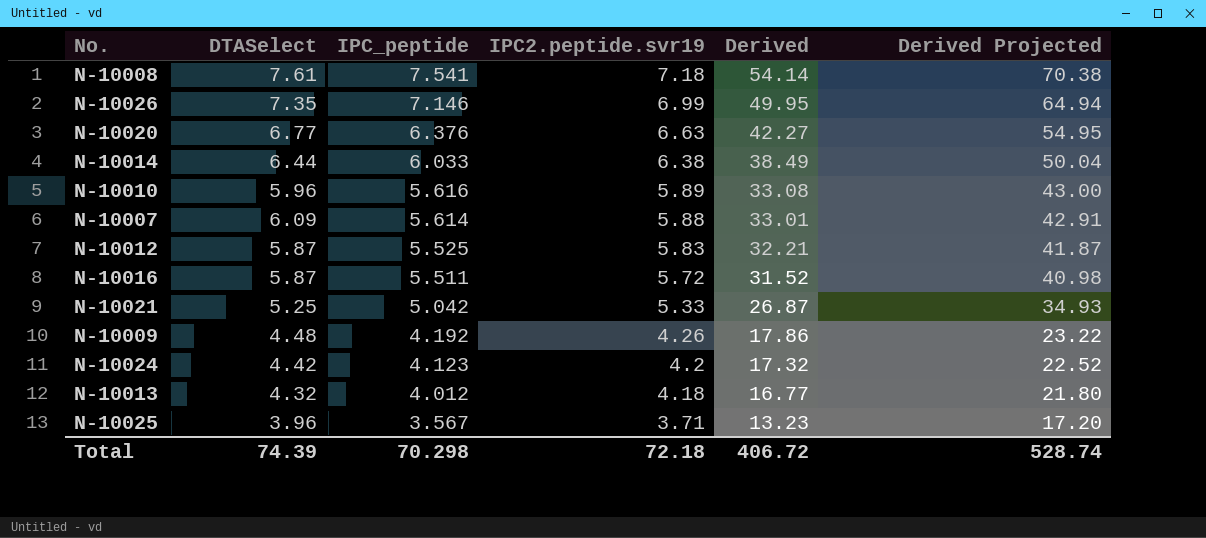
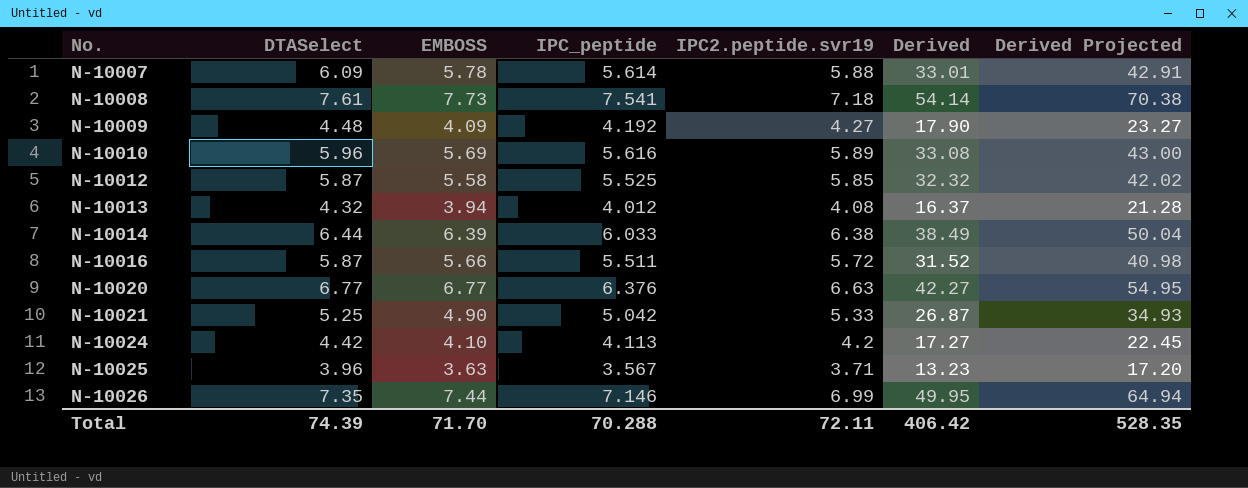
row order: IPC_peptide descending -> No. ascending
column EMBOSS | position: none -> 3
N-10009 | IPC2.peptide.svr19: 4.26 -> 4.27
N-10009 | Derived: 17.86 -> 17.90
N-10009 | Derived Projected: 23.22 -> 23.27
N-10012 | IPC2.peptide.svr19: 5.83 -> 5.85
N-10012 | Derived: 32.21 -> 32.32
N-10012 | Derived Projected: 41.87 -> 42.02
N-10013 | IPC2.peptide.svr19: 4.18 -> 4.08
N-10013 | Derived: 16.77 -> 16.37
N-10013 | Derived Projected: 21.80 -> 21.28
N-10024 | IPC_peptide: 4.123 -> 4.113
N-10024 | Derived: 17.32 -> 17.27
N-10024 | Derived Projected: 22.52 -> 22.45
Total | IPC_peptide: 70.298 -> 70.288
Total | IPC2.peptide.svr19: 72.18 -> 72.11
Total | Derived: 406.72 -> 406.42
Total | Derived Projected: 528.74 -> 528.35

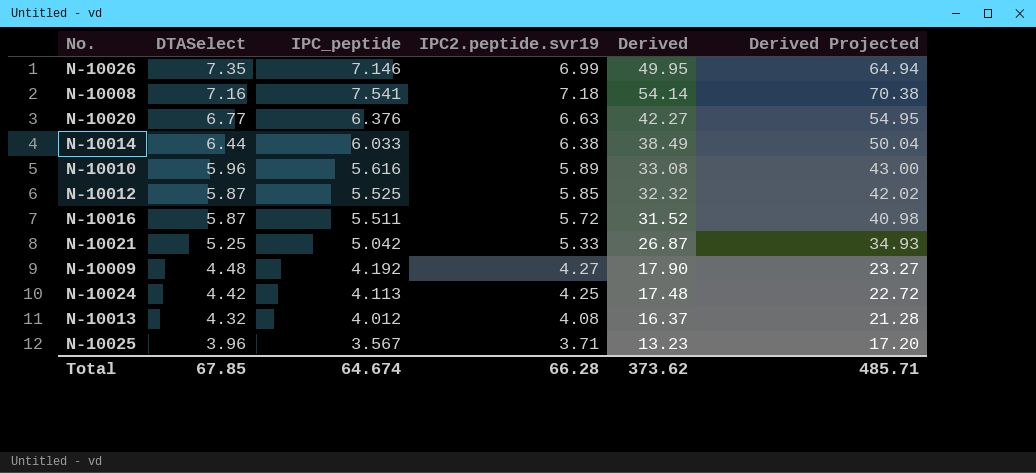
row order: No. ascending -> DTASelect descending
column EMBOSS | position: 3 -> none
row N-10007: 6.09 | 5.78 | 5.614 | 5.88 | 33.01 | 42.91 -> none
N-10008 | DTASelect: 7.61 -> 7.16
N-10024 | IPC2.peptide.svr19: 4.2 -> 4.25
N-10024 | Derived: 17.27 -> 17.48
N-10024 | Derived Projected: 22.45 -> 22.72
Total | DTASelect: 74.39 -> 67.85
Total | IPC_peptide: 70.288 -> 64.674
Total | IPC2.peptide.svr19: 72.11 -> 66.28
Total | Derived: 406.42 -> 373.62
Total | Derived Projected: 528.35 -> 485.71

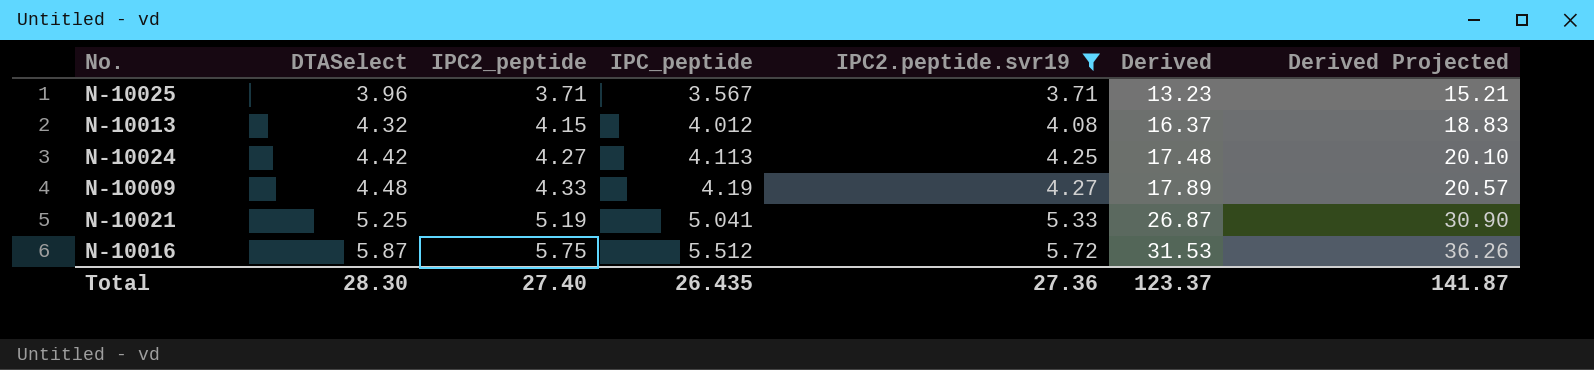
filter: none -> IPC2.peptide.svr19 <= 5.72
row order: DTASelect descending -> DTASelect ascending
column IPC2_peptide | position: none -> 3
column Derived Projected | formula: [Derived] * 1.3 -> [Derived] * 1.15
N-10009 | IPC_peptide: 4.192 -> 4.19
N-10009 | Derived: 17.90 -> 17.89
N-10021 | IPC_peptide: 5.042 -> 5.041
N-10016 | IPC_peptide: 5.511 -> 5.512
N-10016 | Derived: 31.52 -> 31.53
Total | DTASelect: 67.85 -> 28.30
Total | IPC_peptide: 64.674 -> 26.435
Total | IPC2.peptide.svr19: 66.28 -> 27.36
Total | Derived: 373.62 -> 123.37
Total | Derived Projected: 485.71 -> 141.87

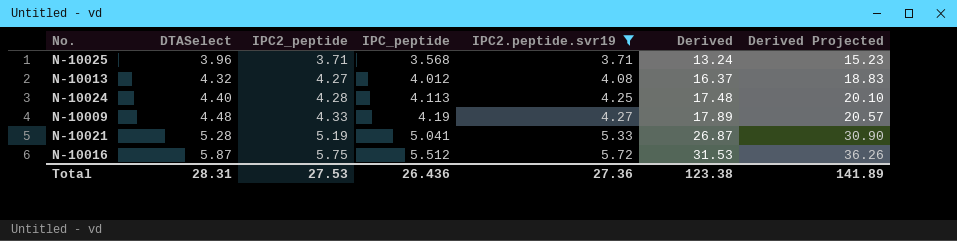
N-10025 | IPC_peptide: 3.567 -> 3.568
N-10025 | Derived: 13.23 -> 13.24
N-10025 | Derived Projected: 15.21 -> 15.23
N-10013 | IPC2_peptide: 4.15 -> 4.27
N-10024 | DTASelect: 4.42 -> 4.40
N-10024 | IPC2_peptide: 4.27 -> 4.28
N-10021 | DTASelect: 5.25 -> 5.28
Total | DTASelect: 28.30 -> 28.31
Total | IPC2_peptide: 27.40 -> 27.53
Total | IPC_peptide: 26.435 -> 26.436
Total | Derived: 123.37 -> 123.38
Total | Derived Projected: 141.87 -> 141.89

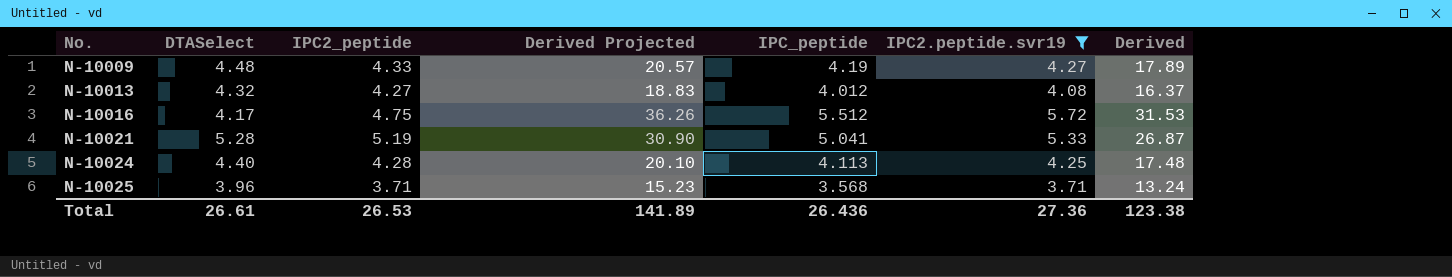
row order: DTASelect ascending -> No. ascending
column Derived Projected | position: 7 -> 4
N-10016 | DTASelect: 5.87 -> 4.17
N-10016 | IPC2_peptide: 5.75 -> 4.75
Total | DTASelect: 28.31 -> 26.61
Total | IPC2_peptide: 27.53 -> 26.53

